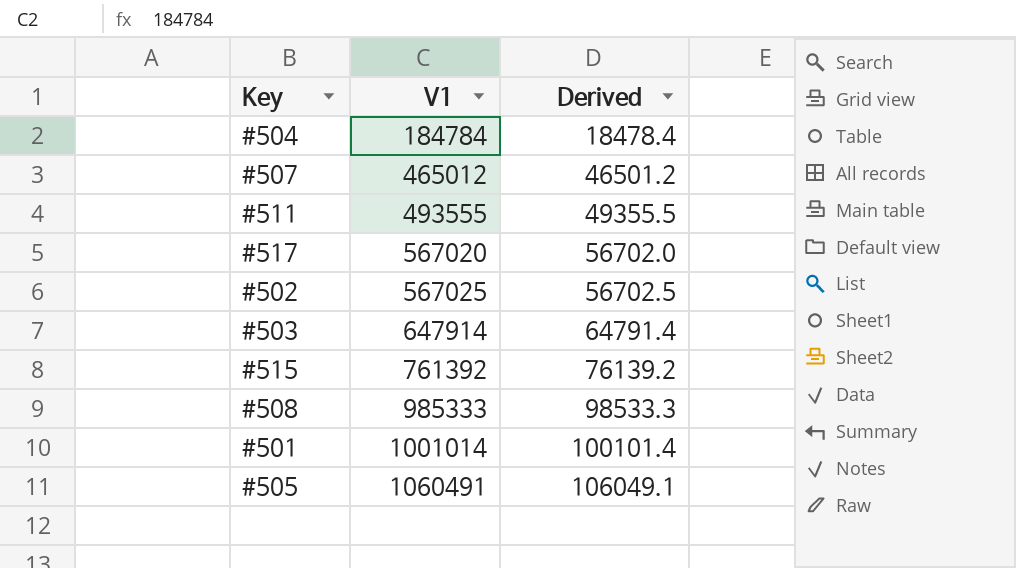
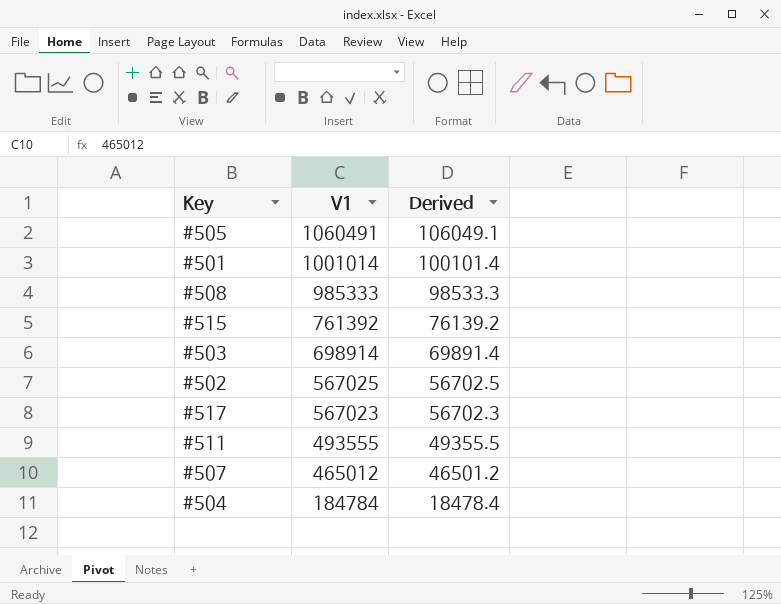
row order: V1 ascending -> V1 descending
#503 | V1: 647914 -> 698914
#503 | Derived: 64791.4 -> 69891.4
#517 | V1: 567020 -> 567023
#517 | Derived: 56702.0 -> 56702.3

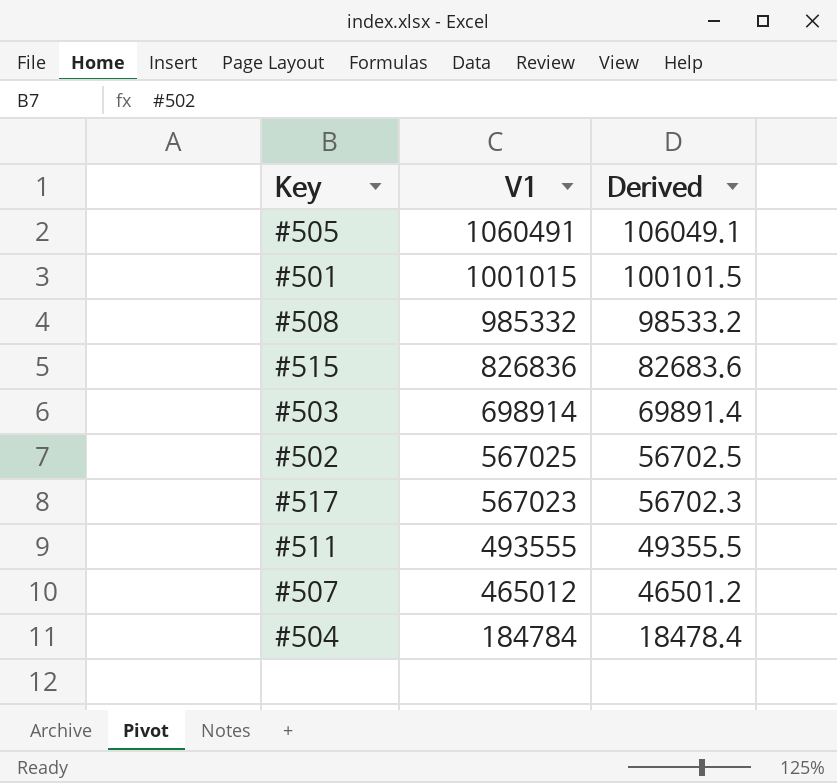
#501 | V1: 1001014 -> 1001015
#501 | Derived: 100101.4 -> 100101.5
#508 | V1: 985333 -> 985332
#508 | Derived: 98533.3 -> 98533.2
#515 | V1: 761392 -> 826836
#515 | Derived: 76139.2 -> 82683.6

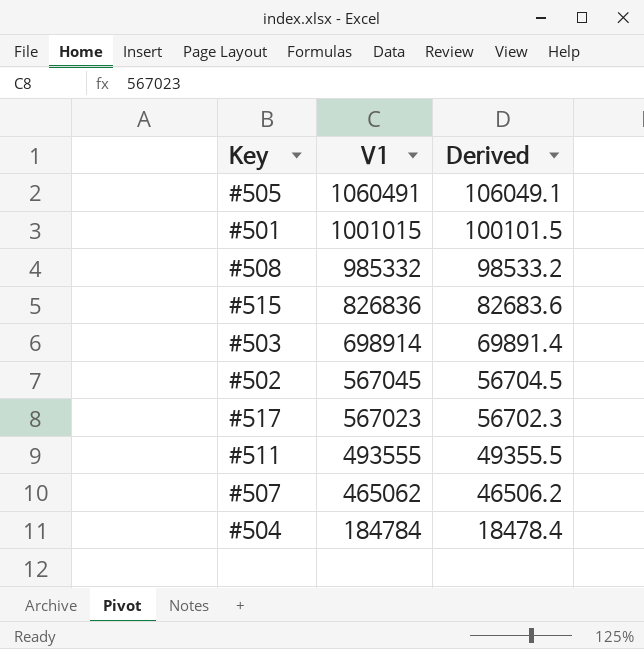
#502 | V1: 567025 -> 567045
#502 | Derived: 56702.5 -> 56704.5
#507 | V1: 465012 -> 465062
#507 | Derived: 46501.2 -> 46506.2

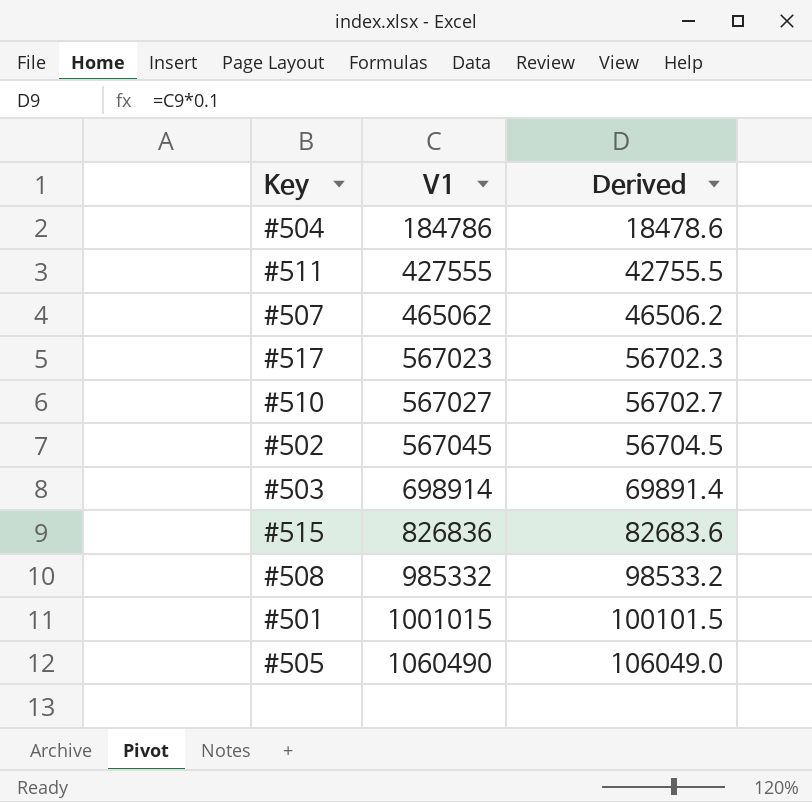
row order: V1 descending -> V1 ascending
#504 | V1: 184784 -> 184786
#504 | Derived: 18478.4 -> 18478.6
#511 | V1: 493555 -> 427555
#511 | Derived: 49355.5 -> 42755.5
row #510: none -> 567027 | 56702.7
#505 | V1: 1060491 -> 1060490
#505 | Derived: 106049.1 -> 106049.0

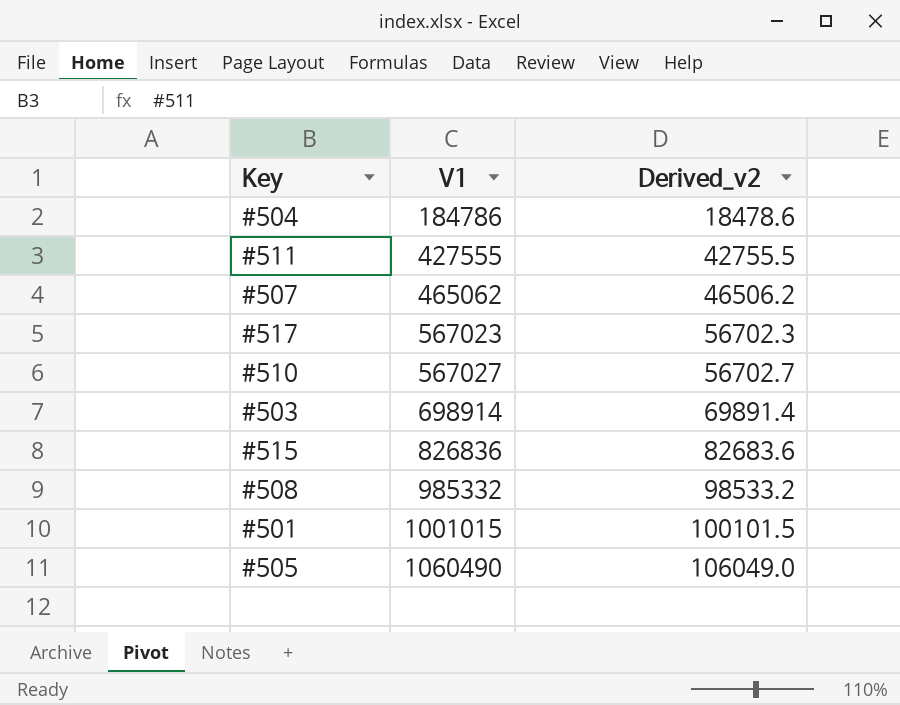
column name: Derived -> Derived_v2
row #502: 567045 | 56704.5 -> none

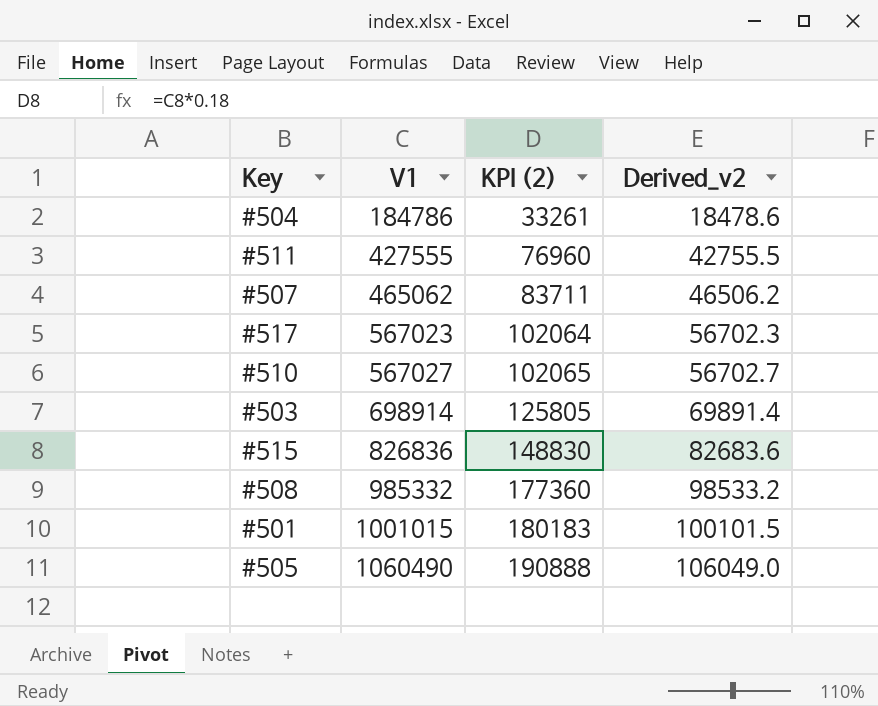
column KPI (2) | formula: none -> [V1] * 0.18

